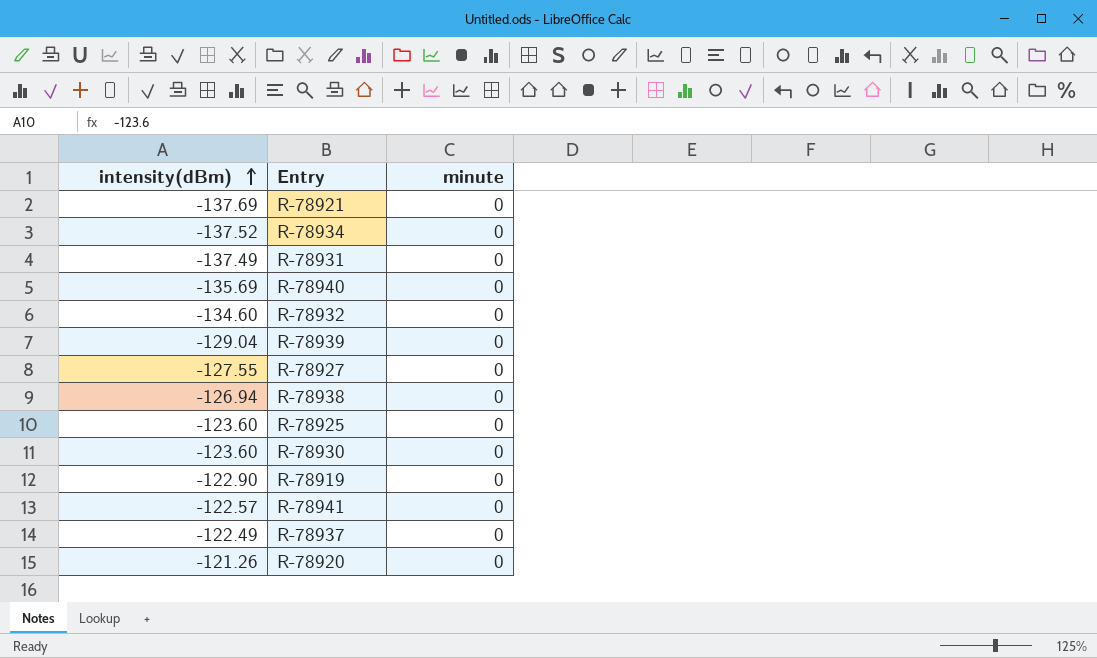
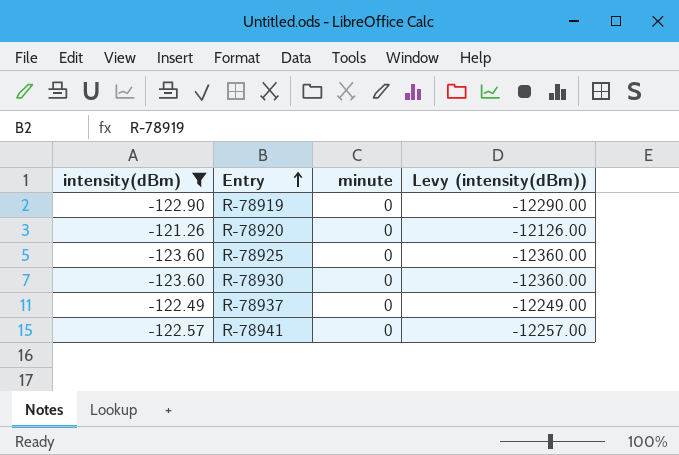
filter: none -> intensity(dBm) >= -123.60
row order: intensity(dBm) ascending -> Entry ascending
column Levy (intensity(dBm)) | formula: none -> [intensity(dBm)] * 100

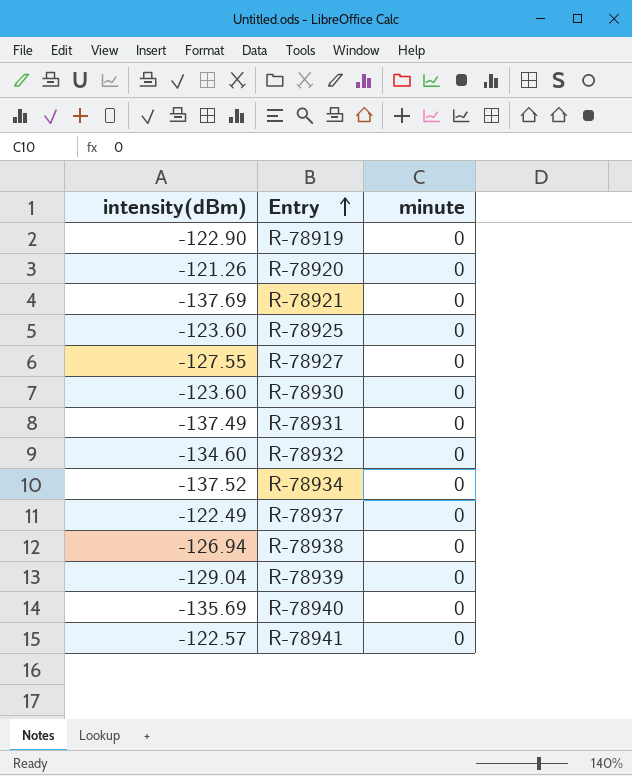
filter: intensity(dBm) >= -123.60 -> none
column Levy (intensity(dBm)) | formula: [intensity(dBm)] * 100 -> none

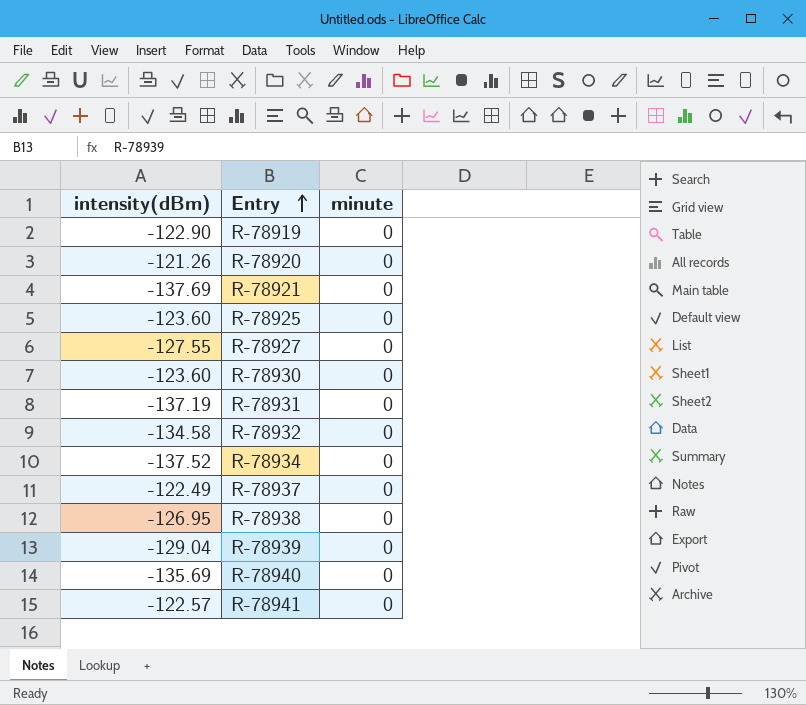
R-78931 | intensity(dBm): -137.49 -> -137.19
R-78932 | intensity(dBm): -134.60 -> -134.58
R-78938 | intensity(dBm): -126.94 -> -126.95

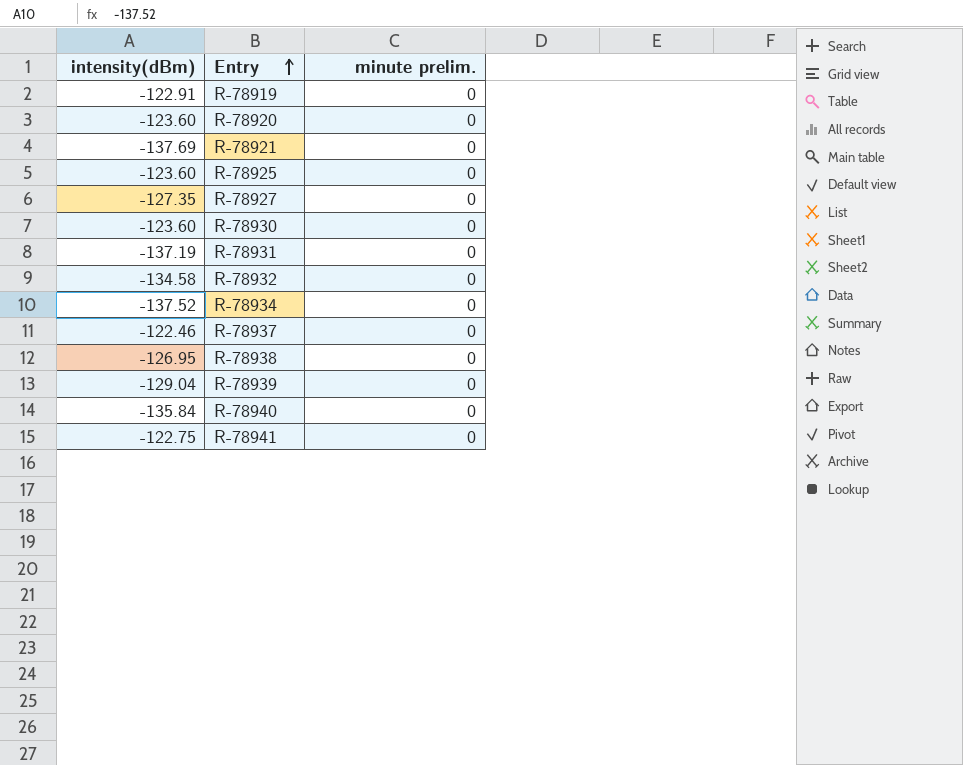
column name: minute -> minute prelim.
R-78919 | intensity(dBm): -122.90 -> -122.91
R-78920 | intensity(dBm): -121.26 -> -123.60
R-78927 | intensity(dBm): -127.55 -> -127.35
R-78937 | intensity(dBm): -122.49 -> -122.46
R-78940 | intensity(dBm): -135.69 -> -135.84
R-78941 | intensity(dBm): -122.57 -> -122.75

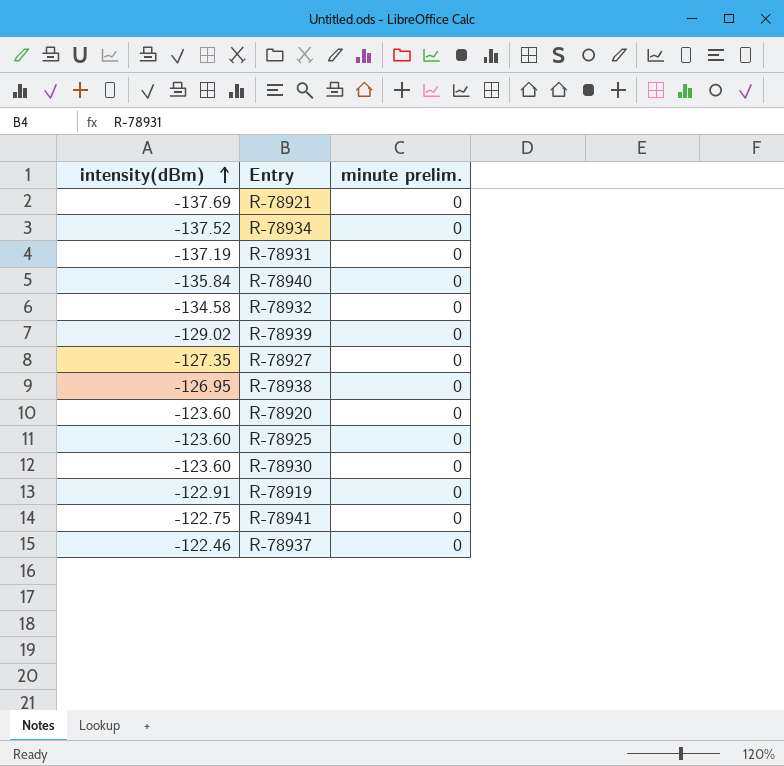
row order: Entry ascending -> intensity(dBm) ascending
R-78939 | intensity(dBm): -129.04 -> -129.02

